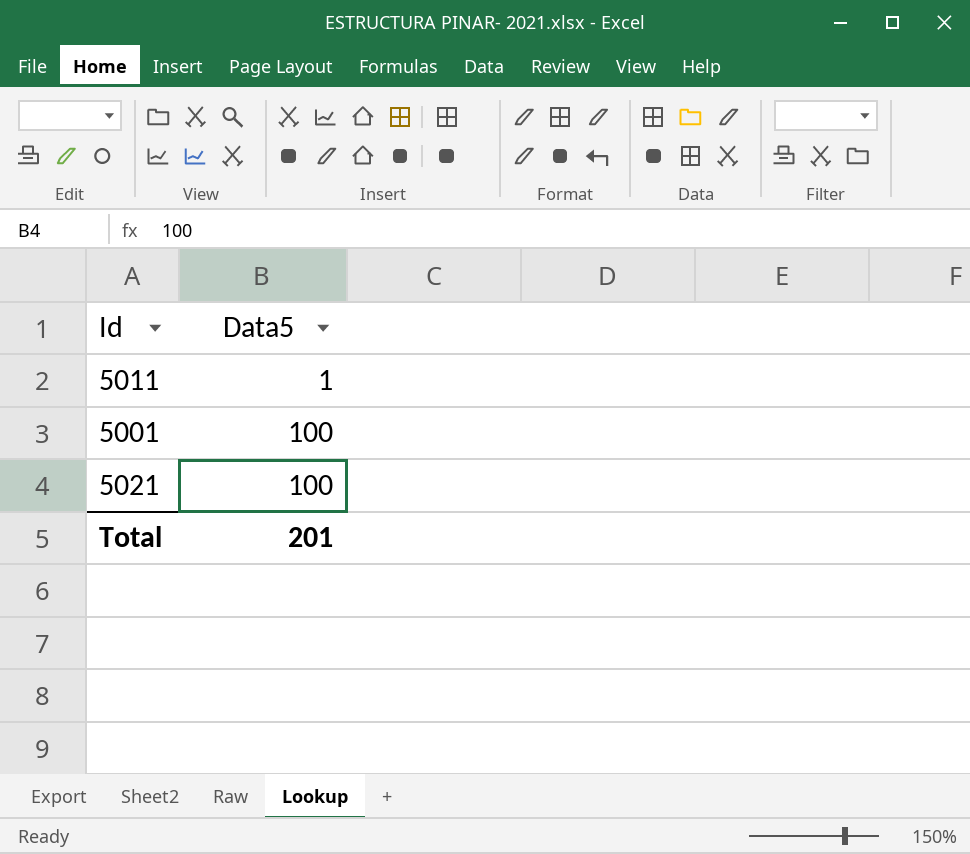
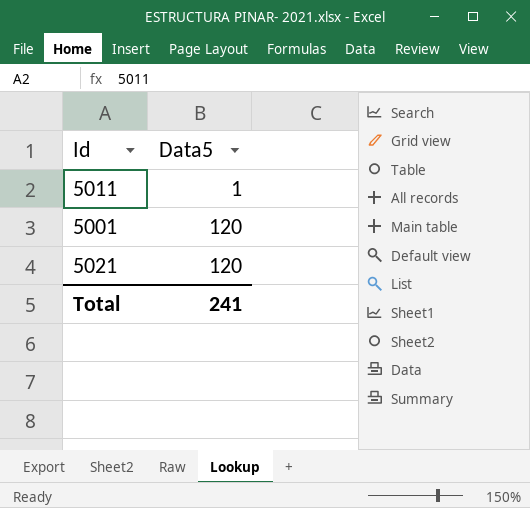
5001 | Data5: 100 -> 120
5021 | Data5: 100 -> 120
Total | Data5: 201 -> 241

